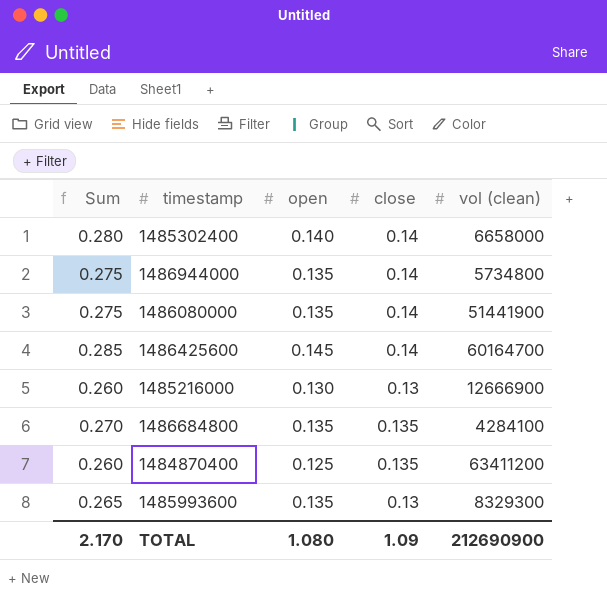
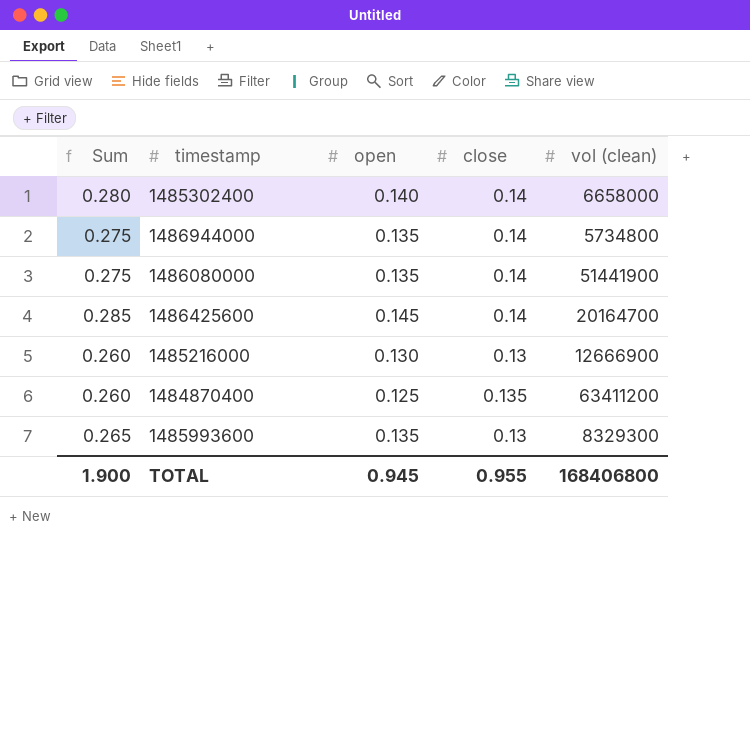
row 1486684800: 0.270 | 0.135 | 0.135 | 4284100 -> none
1486425600 | vol (clean): 60164700 -> 20164700
TOTAL | Sum: 2.170 -> 1.900
TOTAL | open: 1.080 -> 0.945
TOTAL | close: 1.09 -> 0.955
TOTAL | vol (clean): 212690900 -> 168406800

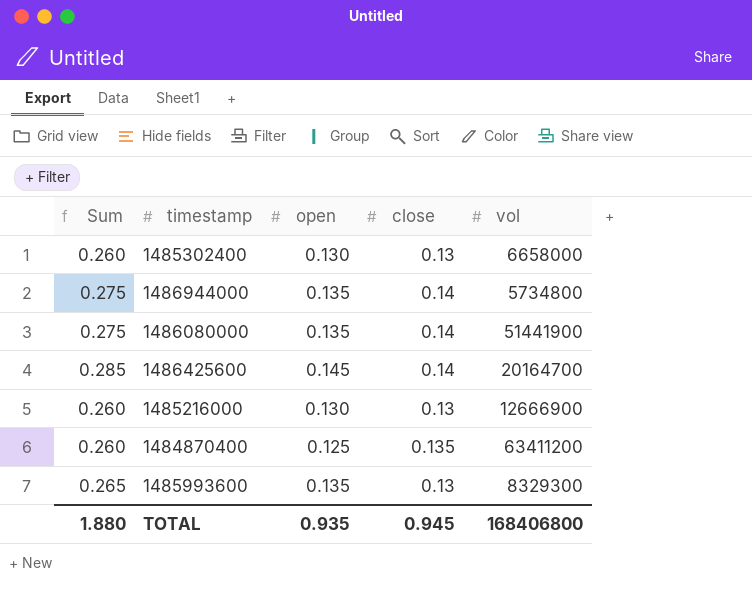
column name: vol (clean) -> vol
1485302400 | Sum: 0.280 -> 0.260
1485302400 | open: 0.140 -> 0.130
1485302400 | close: 0.14 -> 0.13
TOTAL | Sum: 1.900 -> 1.880
TOTAL | open: 0.945 -> 0.935
TOTAL | close: 0.955 -> 0.945

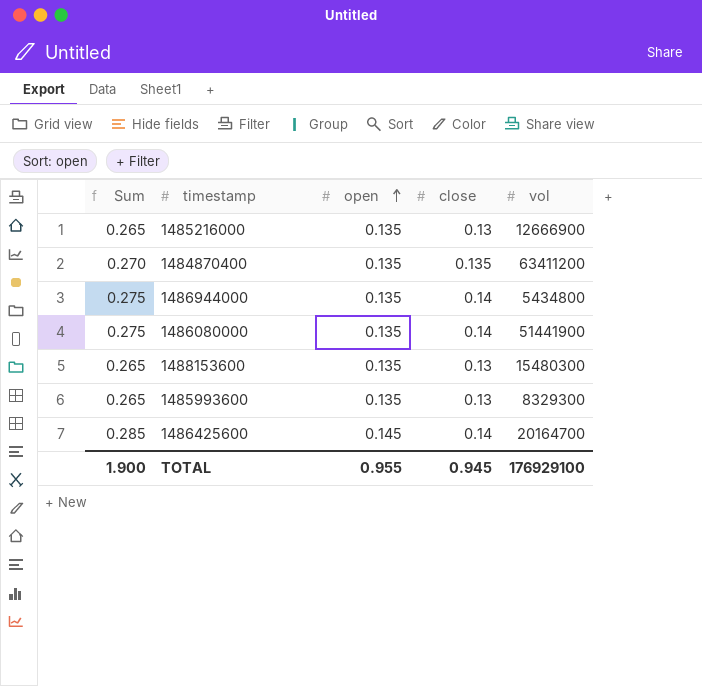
row order: none -> open ascending
row 1485302400: 0.260 | 0.130 | 0.13 | 6658000 -> none
1485216000 | Sum: 0.260 -> 0.265
1485216000 | open: 0.130 -> 0.135
1484870400 | Sum: 0.260 -> 0.270
1484870400 | open: 0.125 -> 0.135
1486944000 | vol: 5734800 -> 5434800
row 1488153600: none -> 0.265 | 0.135 | 0.13 | 15480300
TOTAL | Sum: 1.880 -> 1.900
TOTAL | open: 0.935 -> 0.955
TOTAL | vol: 168406800 -> 176929100

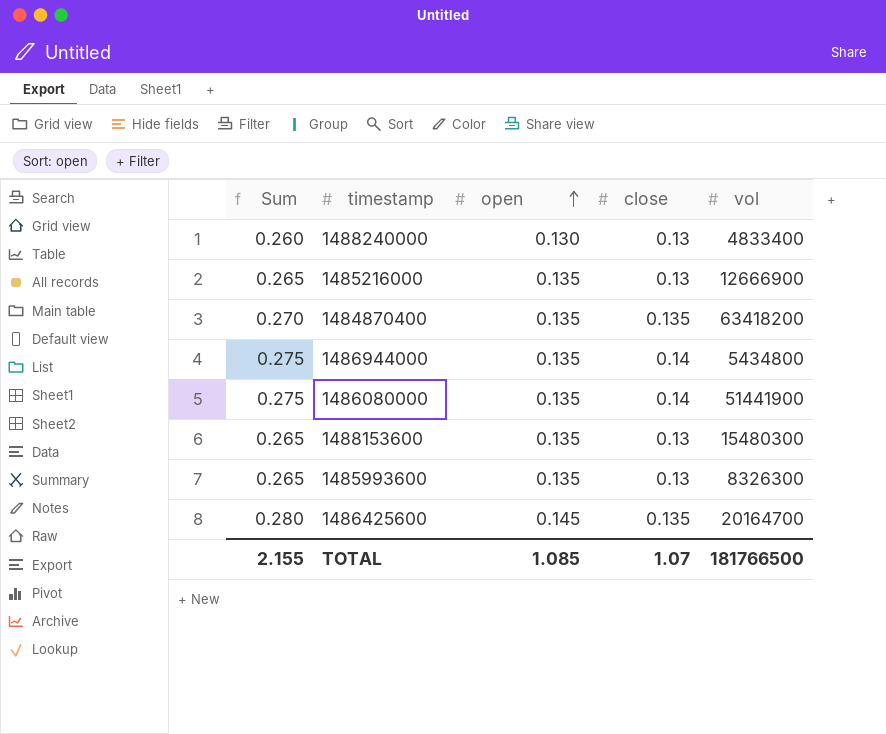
row 1488240000: none -> 0.260 | 0.130 | 0.13 | 4833400
1484870400 | vol: 63411200 -> 63418200
1485993600 | vol: 8329300 -> 8326300
1486425600 | Sum: 0.285 -> 0.280
1486425600 | close: 0.14 -> 0.135
TOTAL | Sum: 1.900 -> 2.155
TOTAL | open: 0.955 -> 1.085
TOTAL | close: 0.945 -> 1.07
TOTAL | vol: 176929100 -> 181766500

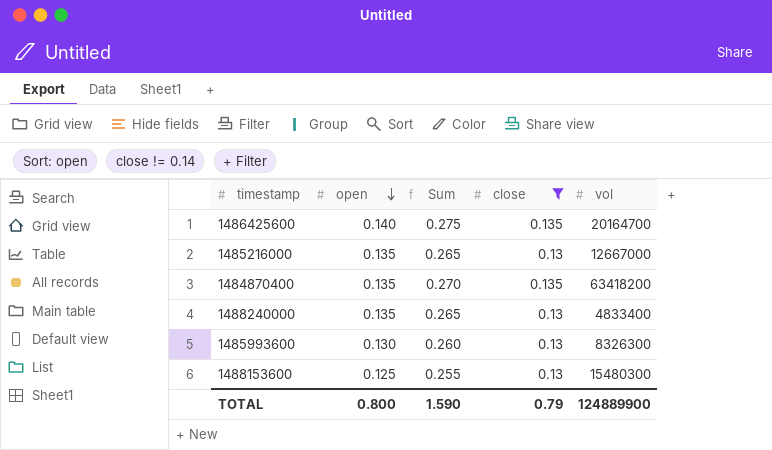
filter: none -> close != 0.14
row order: open ascending -> open descending
column Sum | position: 1 -> 3
1486425600 | open: 0.145 -> 0.140
1486425600 | Sum: 0.280 -> 0.275
1485216000 | vol: 12666900 -> 12667000
1488240000 | open: 0.130 -> 0.135
1488240000 | Sum: 0.260 -> 0.265
1485993600 | open: 0.135 -> 0.130
1485993600 | Sum: 0.265 -> 0.260
1488153600 | open: 0.135 -> 0.125
1488153600 | Sum: 0.265 -> 0.255
TOTAL | open: 1.085 -> 0.800
TOTAL | Sum: 2.155 -> 1.590
TOTAL | close: 1.07 -> 0.79
TOTAL | vol: 181766500 -> 124889900

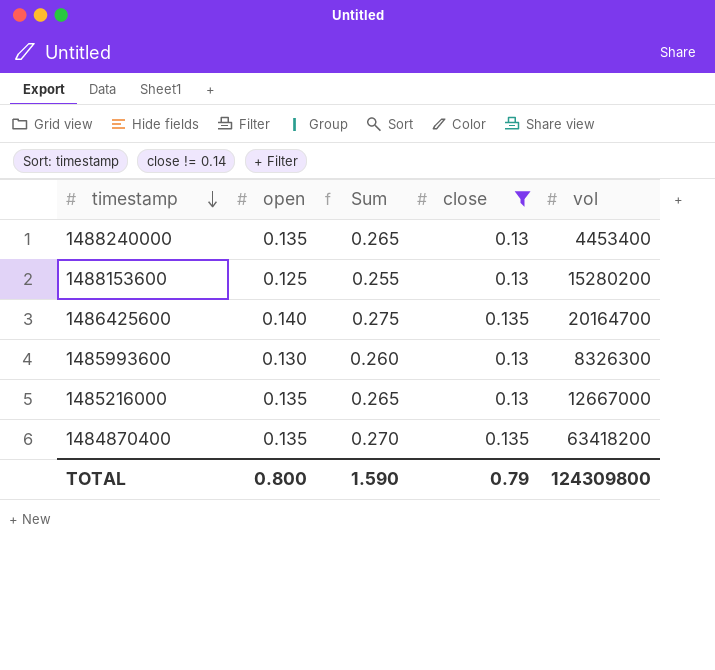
row order: open descending -> timestamp descending
1488240000 | vol: 4833400 -> 4453400
1488153600 | vol: 15480300 -> 15280200
TOTAL | vol: 124889900 -> 124309800

